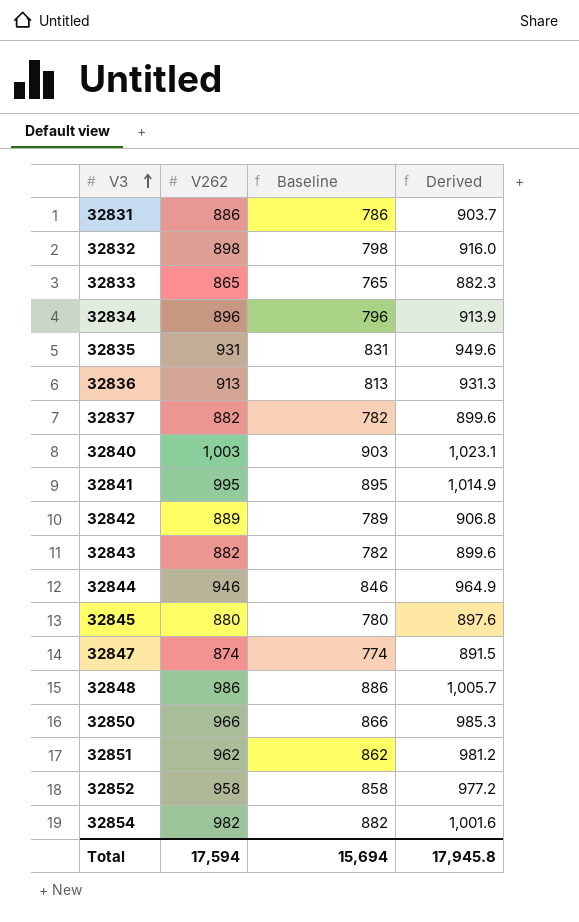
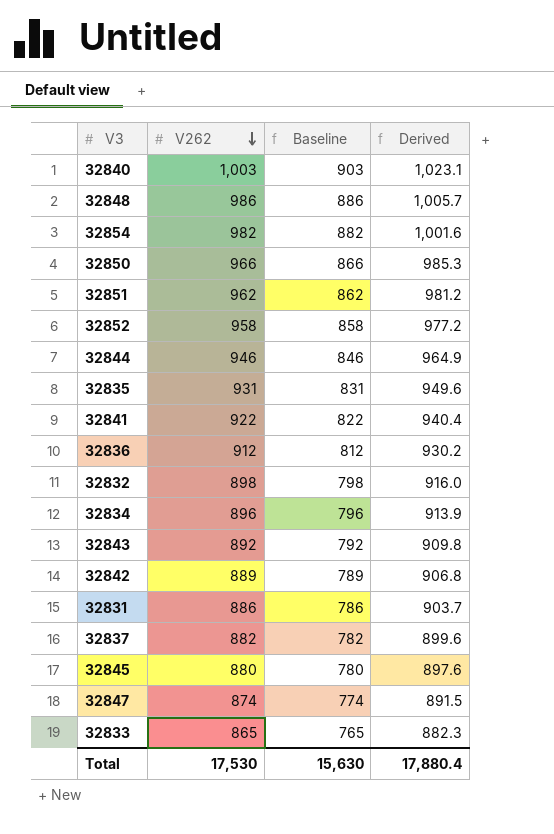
row order: V3 ascending -> V262 descending
32841 | V262: 995 -> 922
32841 | Baseline: 895 -> 822
32841 | Derived: 1,014.9 -> 940.4
32836 | V262: 913 -> 912
32836 | Baseline: 813 -> 812
32836 | Derived: 931.3 -> 930.2
32843 | V262: 882 -> 892
32843 | Baseline: 782 -> 792
32843 | Derived: 899.6 -> 909.8
Total | V262: 17,594 -> 17,530
Total | Baseline: 15,694 -> 15,630
Total | Derived: 17,945.8 -> 17,880.4

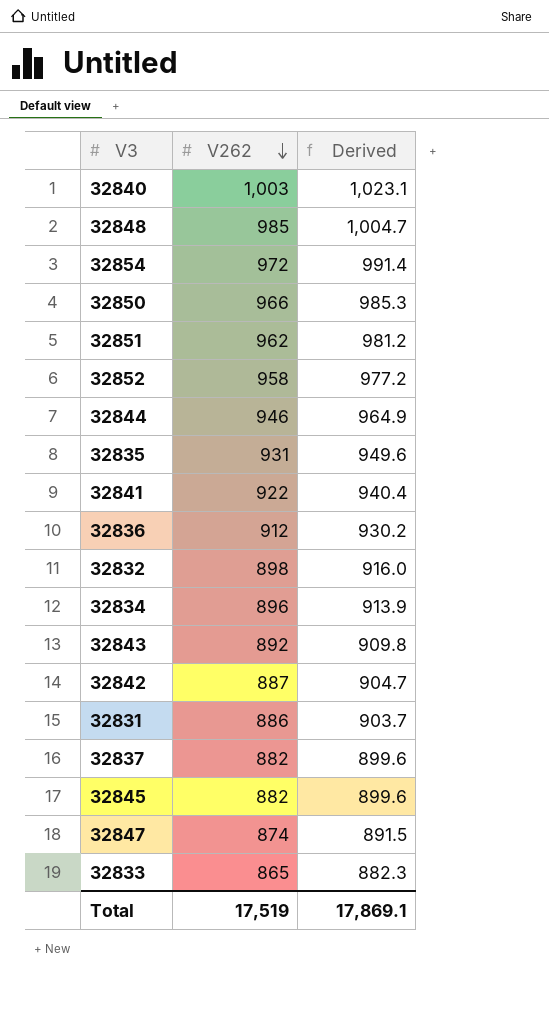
column Baseline | formula: [V262] - 100 -> none
32848 | V262: 986 -> 985
32848 | Derived: 1,005.7 -> 1,004.7
32854 | V262: 982 -> 972
32854 | Derived: 1,001.6 -> 991.4
32842 | V262: 889 -> 887
32842 | Derived: 906.8 -> 904.7
32845 | V262: 880 -> 882
32845 | Derived: 897.6 -> 899.6
Total | V262: 17,530 -> 17,519
Total | Derived: 17,880.4 -> 17,869.1

